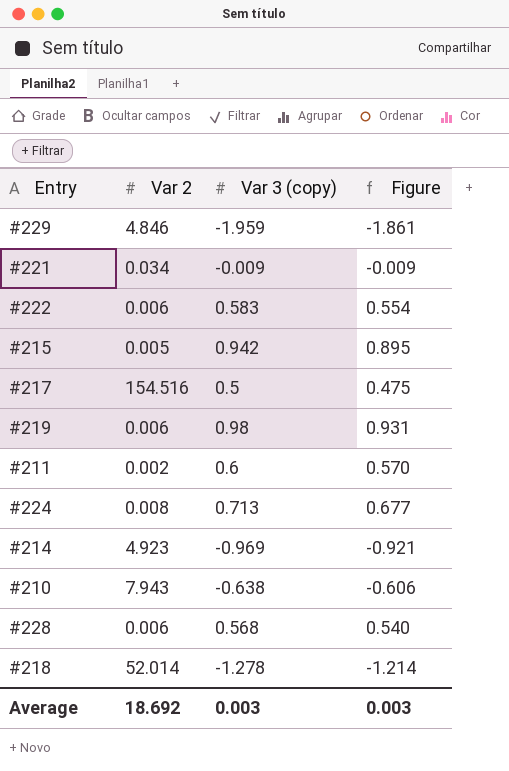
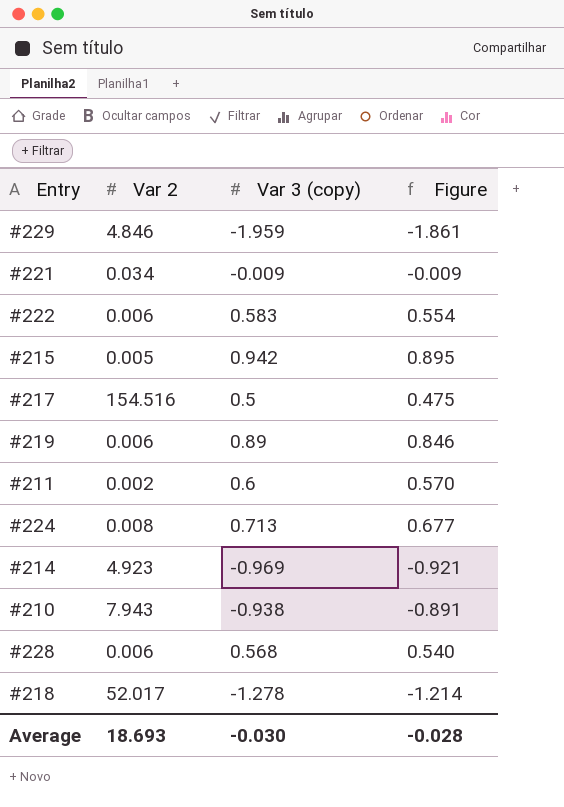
#219 | Var 3 (copy): 0.98 -> 0.89
#219 | Figure: 0.931 -> 0.846
#210 | Var 3 (copy): -0.638 -> -0.938
#210 | Figure: -0.606 -> -0.891
#218 | Var 2: 52.014 -> 52.017
Average | Var 2: 18.692 -> 18.693
Average | Var 3 (copy): 0.003 -> -0.030
Average | Figure: 0.003 -> -0.028

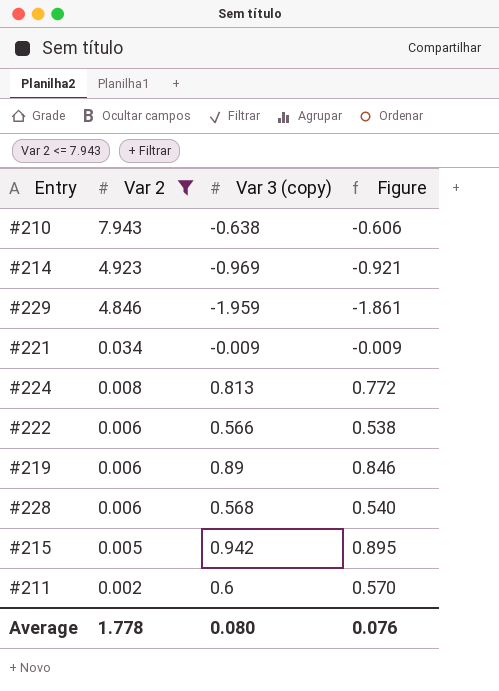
filter: none -> Var 2 <= 7.943
row order: none -> Var 2 descending
#210 | Var 3 (copy): -0.938 -> -0.638
#210 | Figure: -0.891 -> -0.606
#224 | Var 3 (copy): 0.713 -> 0.813
#224 | Figure: 0.677 -> 0.772
#222 | Var 3 (copy): 0.583 -> 0.566
#222 | Figure: 0.554 -> 0.538
Average | Var 2: 18.693 -> 1.778
Average | Var 3 (copy): -0.030 -> 0.080
Average | Figure: -0.028 -> 0.076

